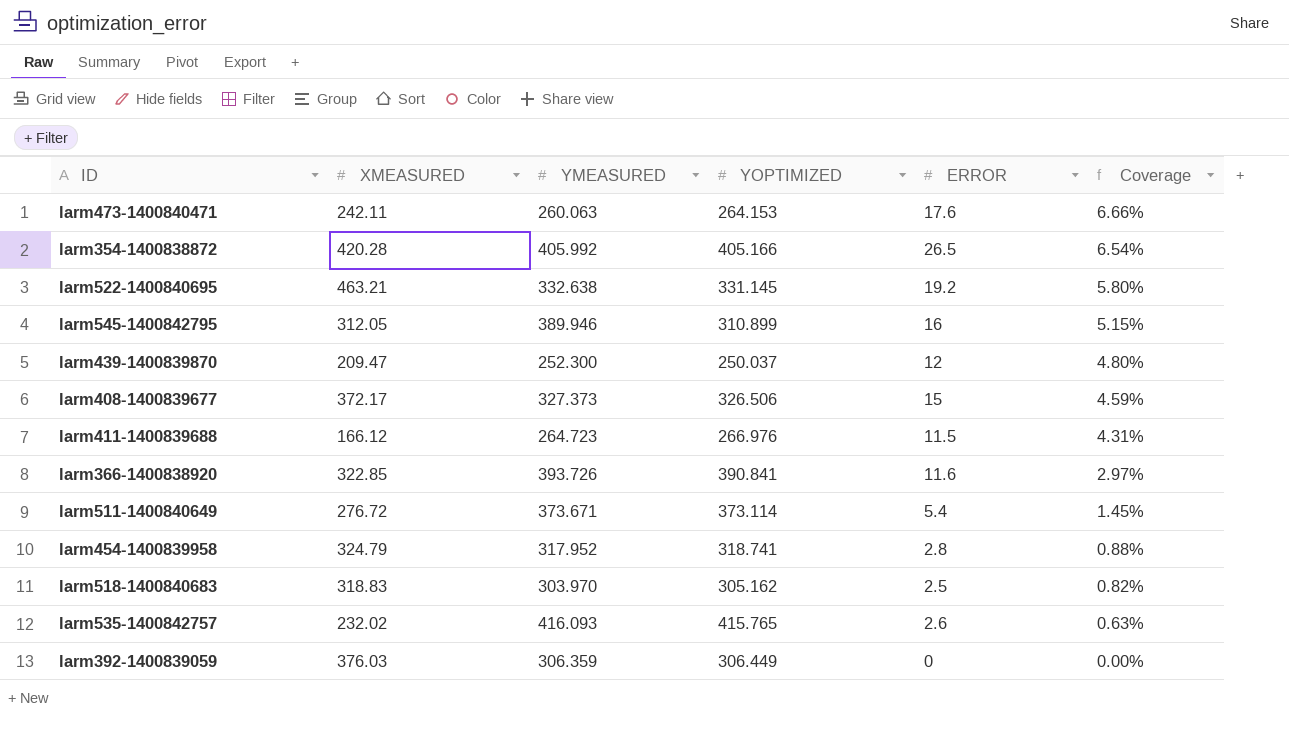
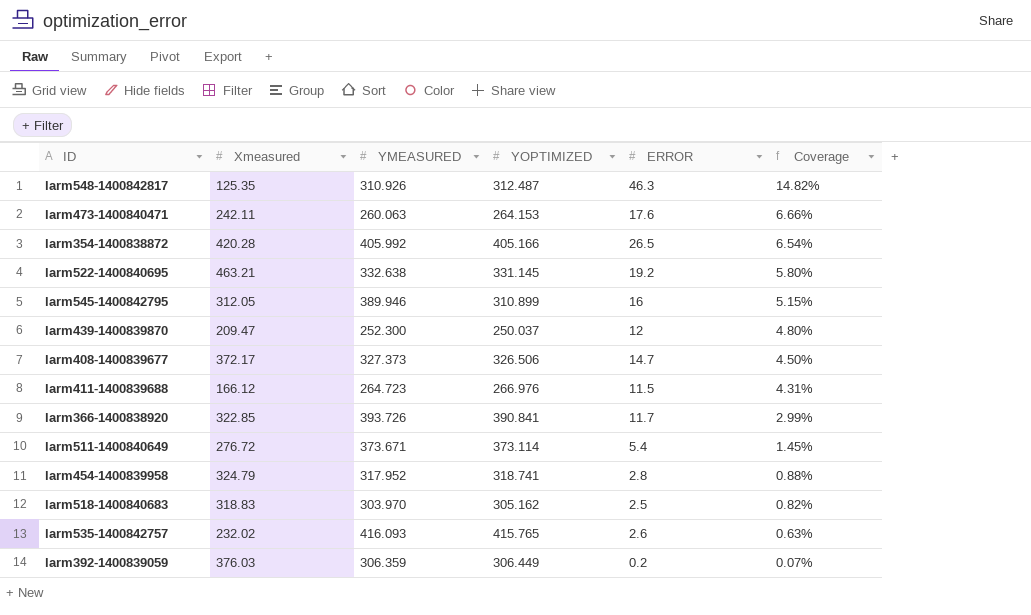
column name: XMEASURED -> Xmeasured
row larm548-1400842817: none -> 125.35 | 310.926 | 312.487 | 46.3 | 14.82%
larm408-1400839677 | ERROR: 15 -> 14.7
larm408-1400839677 | Coverage: 4.59% -> 4.50%
larm366-1400838920 | ERROR: 11.6 -> 11.7
larm366-1400838920 | Coverage: 2.97% -> 2.99%
larm392-1400839059 | ERROR: 0 -> 0.2
larm392-1400839059 | Coverage: 0.00% -> 0.07%

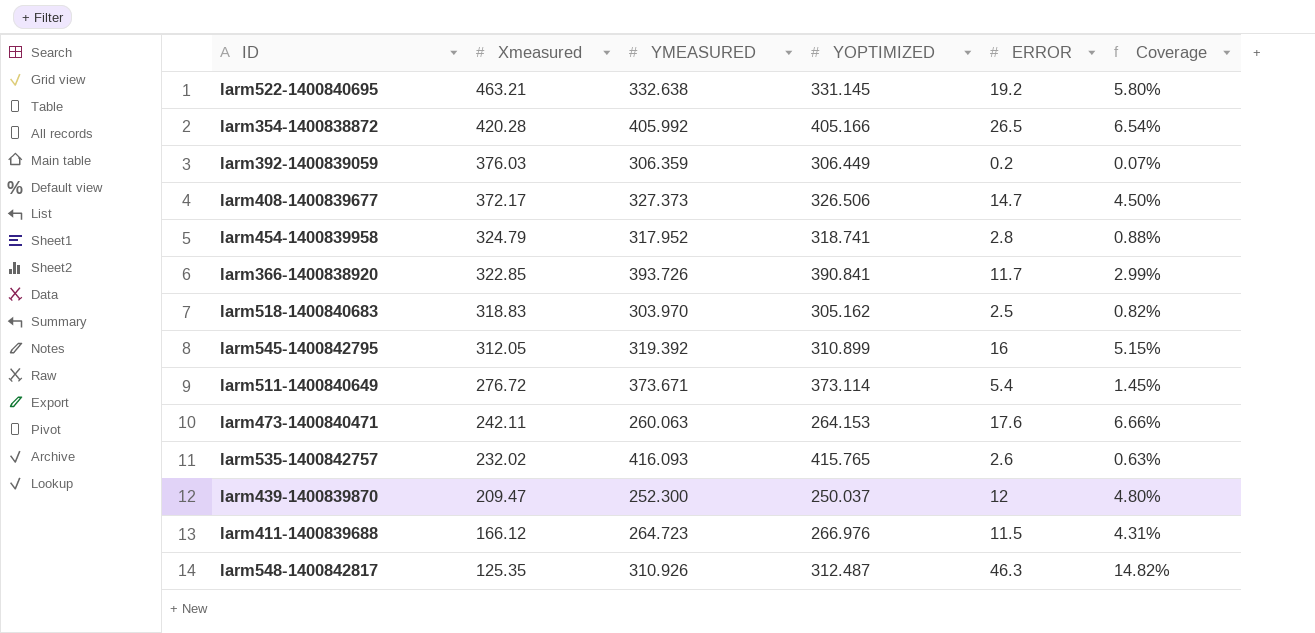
row order: Coverage descending -> Xmeasured descending
larm545-1400842795 | YMEASURED: 389.946 -> 319.392

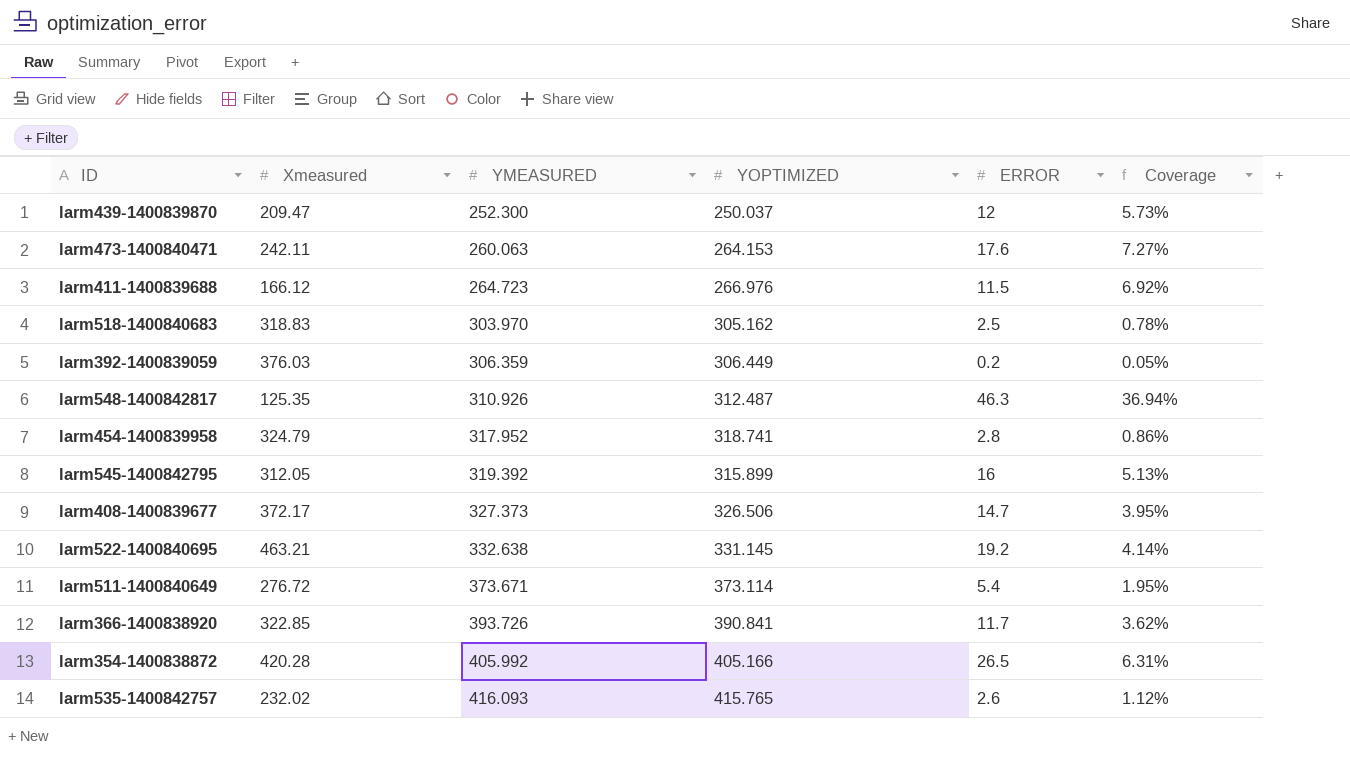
row order: Xmeasured descending -> YMEASURED ascending
column Coverage | formula: [ERROR] / [YOPTIMIZED] -> [ERROR] / [Xmeasured]
larm545-1400842795 | YOPTIMIZED: 310.899 -> 315.899

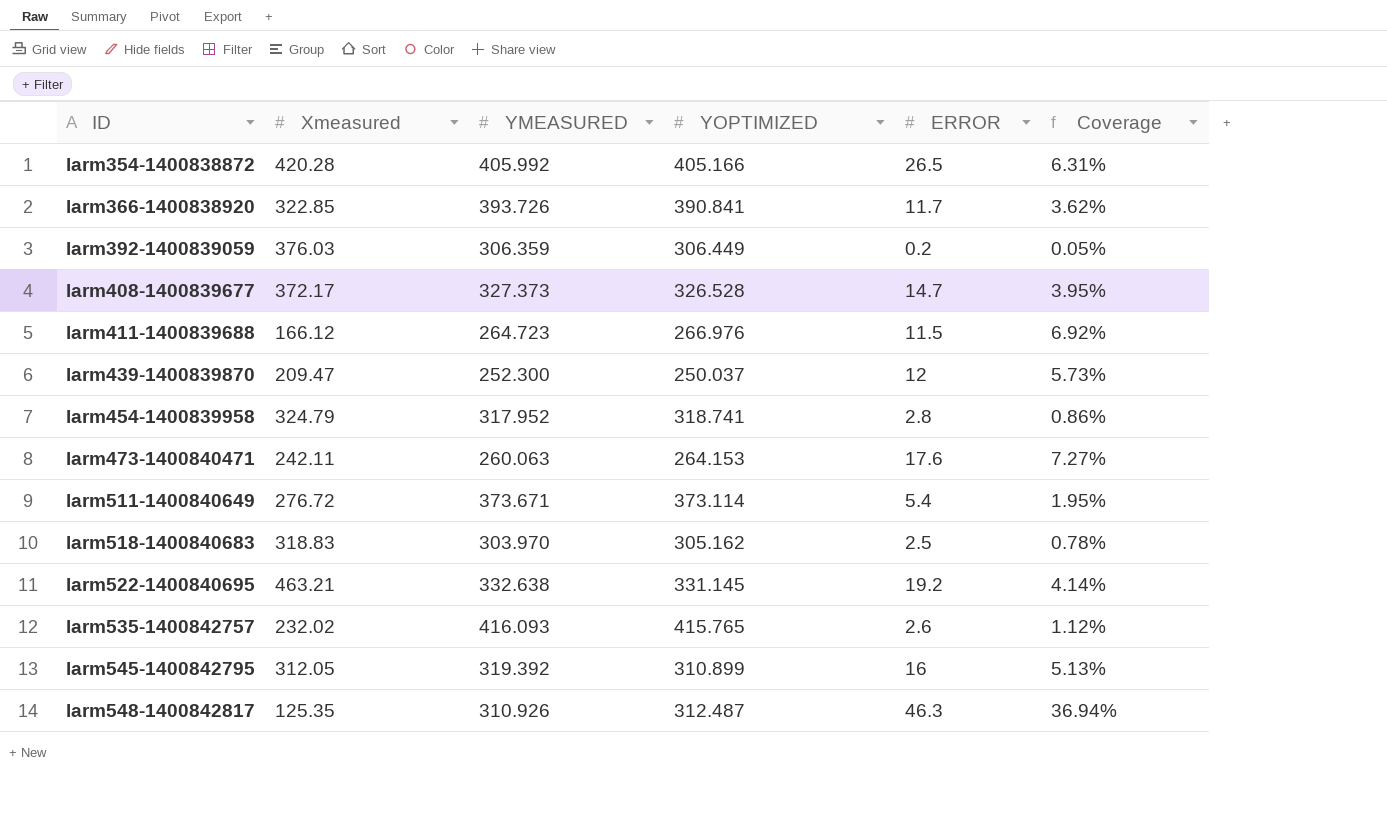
row order: YMEASURED ascending -> ID ascending
larm408-1400839677 | YOPTIMIZED: 326.506 -> 326.528
larm545-1400842795 | YOPTIMIZED: 315.899 -> 310.899

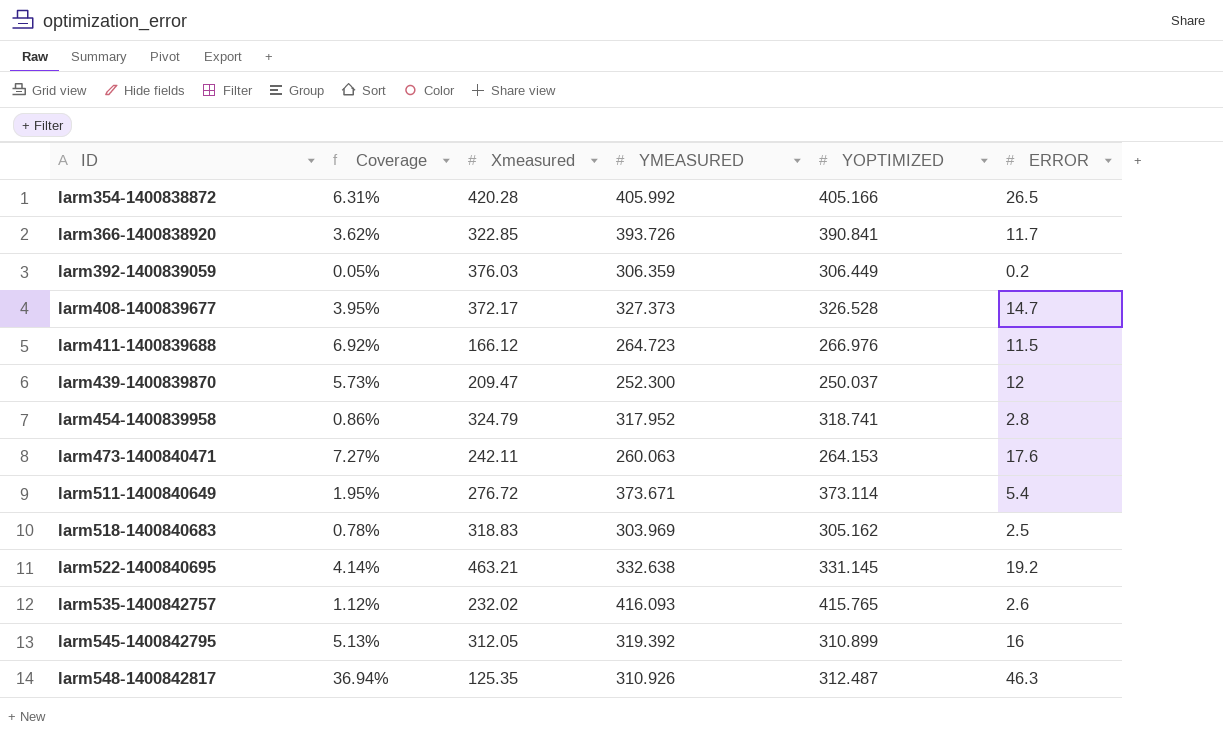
column Coverage | position: 6 -> 2
larm518-1400840683 | YMEASURED: 303.970 -> 303.969

